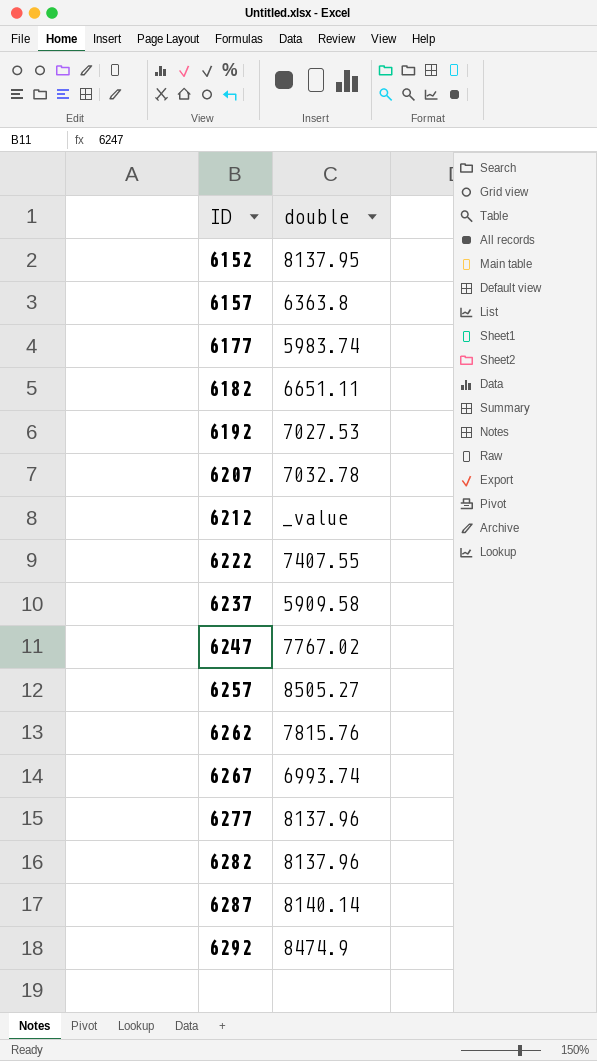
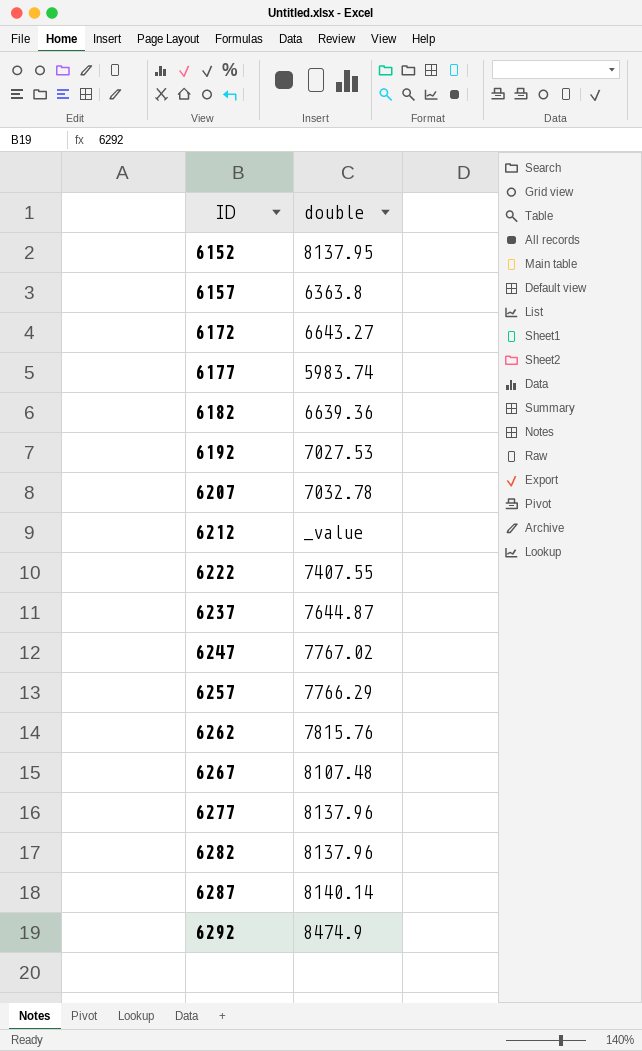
row 6172: none -> 6643.27
6182 | double: 6651.11 -> 6639.36
6237 | double: 5909.58 -> 7644.87
6257 | double: 8505.27 -> 7766.29
6267 | double: 6993.74 -> 8107.48

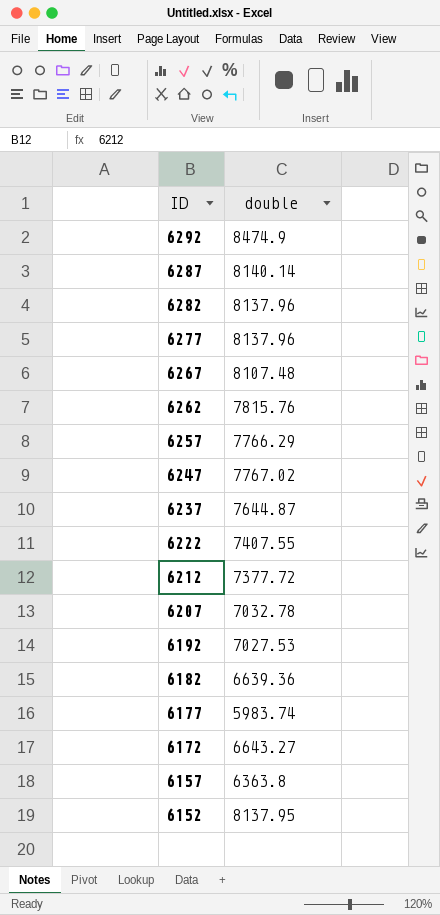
row order: ID ascending -> ID descending
6212 | double: _value -> 7377.72

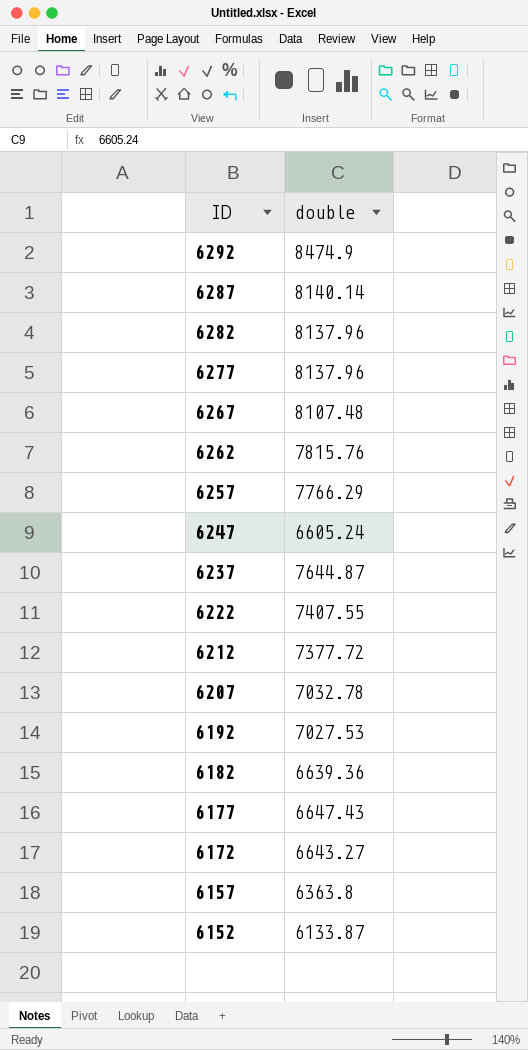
6247 | double: 7767.02 -> 6605.24
6177 | double: 5983.74 -> 6647.43
6152 | double: 8137.95 -> 6133.87

